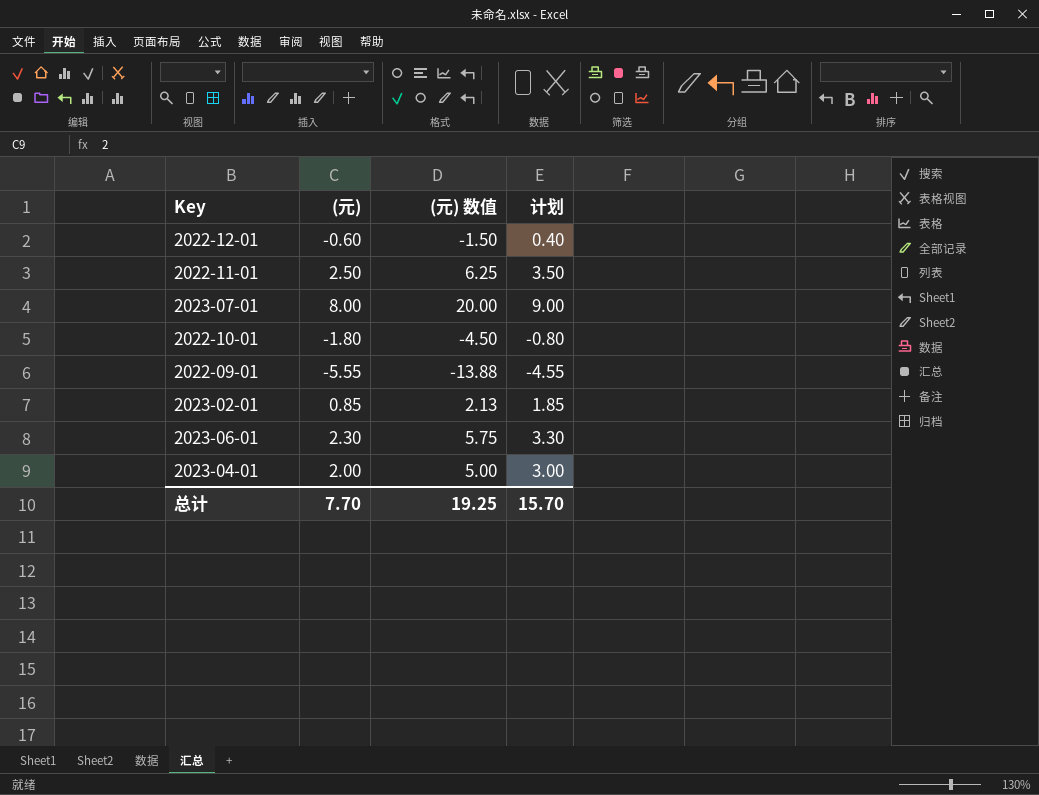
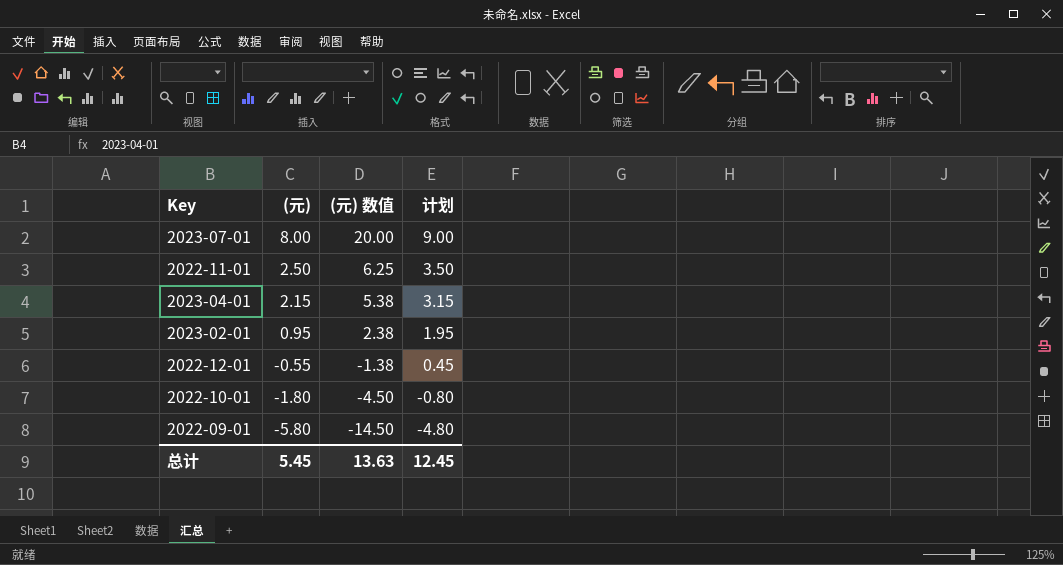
row order: none -> (元) descending
row 2023-06-01: 2.30 | 5.75 | 3.30 -> none
2023-04-01 | (元): 2.00 -> 2.15
2023-04-01 | (元) 数值: 5.00 -> 5.38
2023-04-01 | 计划: 3.00 -> 3.15
2023-02-01 | (元): 0.85 -> 0.95
2023-02-01 | (元) 数值: 2.13 -> 2.38
2023-02-01 | 计划: 1.85 -> 1.95
2022-12-01 | (元): -0.60 -> -0.55
2022-12-01 | (元) 数值: -1.50 -> -1.38
2022-12-01 | 计划: 0.40 -> 0.45
2022-09-01 | (元): -5.55 -> -5.80
2022-09-01 | (元) 数值: -13.88 -> -14.50
2022-09-01 | 计划: -4.55 -> -4.80
总计 | (元): 7.70 -> 5.45
总计 | (元) 数值: 19.25 -> 13.63
总计 | 计划: 15.70 -> 12.45

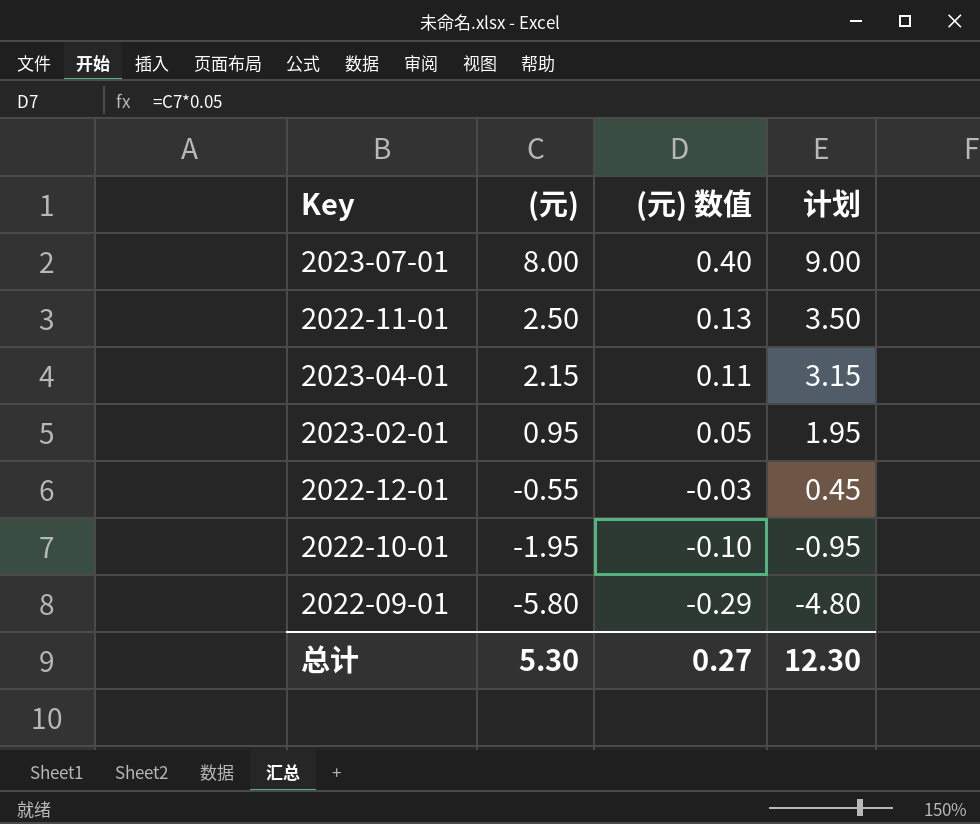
column (元) 数值 | formula: [(元)] * 2.5 -> [(元)] * 0.05
2022-10-01 | (元): -1.80 -> -1.95
2022-10-01 | 计划: -0.80 -> -0.95
总计 | (元): 5.45 -> 5.30
总计 | (元) 数值: 13.63 -> 0.27
总计 | 计划: 12.45 -> 12.30

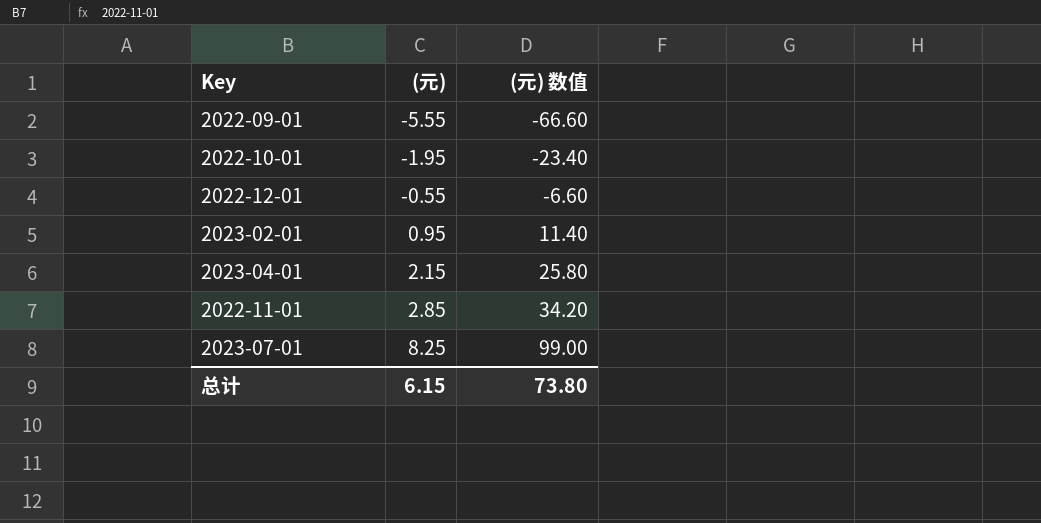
row order: (元) descending -> (元) ascending
column 计划 | formula: [(元)] + 1 -> none
column (元) 数值 | formula: [(元)] * 0.05 -> [(元)] * 12
2022-09-01 | (元): -5.80 -> -5.55
2022-11-01 | (元): 2.50 -> 2.85
2023-07-01 | (元): 8.00 -> 8.25
总计 | (元): 5.30 -> 6.15
总计 | (元) 数值: 0.27 -> 73.80

